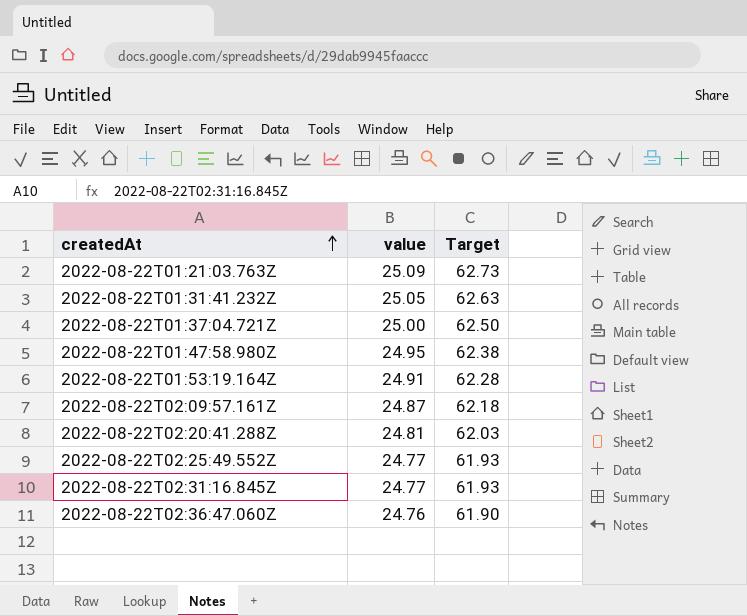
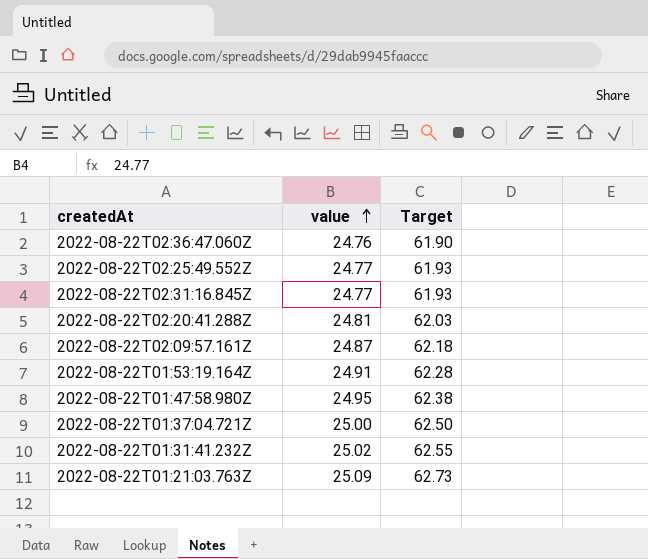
row order: createdAt ascending -> value ascending
2022-08-22T01:31:41.232Z | value: 25.05 -> 25.02
2022-08-22T01:31:41.232Z | Target: 62.63 -> 62.55

